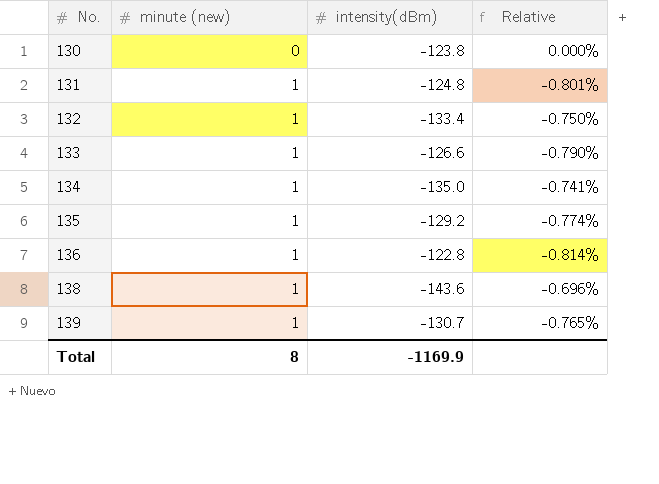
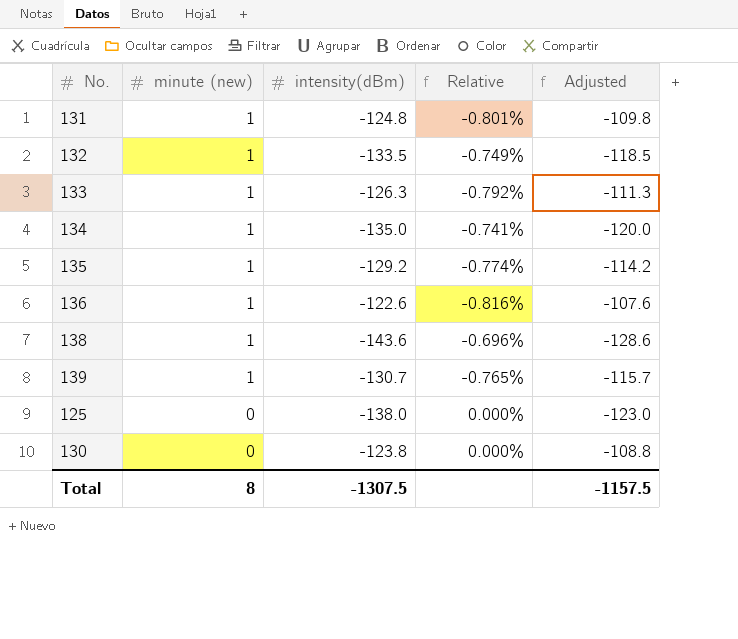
row order: No. ascending -> minute (new) descending
column Adjusted | formula: none -> [intensity(dBm)] + 15
132 | intensity(dBm): -133.4 -> -133.5
132 | Relative: -0.750% -> -0.749%
133 | intensity(dBm): -126.6 -> -126.3
133 | Relative: -0.790% -> -0.792%
136 | intensity(dBm): -122.8 -> -122.6
136 | Relative: -0.814% -> -0.816%
row 125: none -> 0 | -138.0 | 0.000% | -123.0
Total | intensity(dBm): -1169.9 -> -1307.5

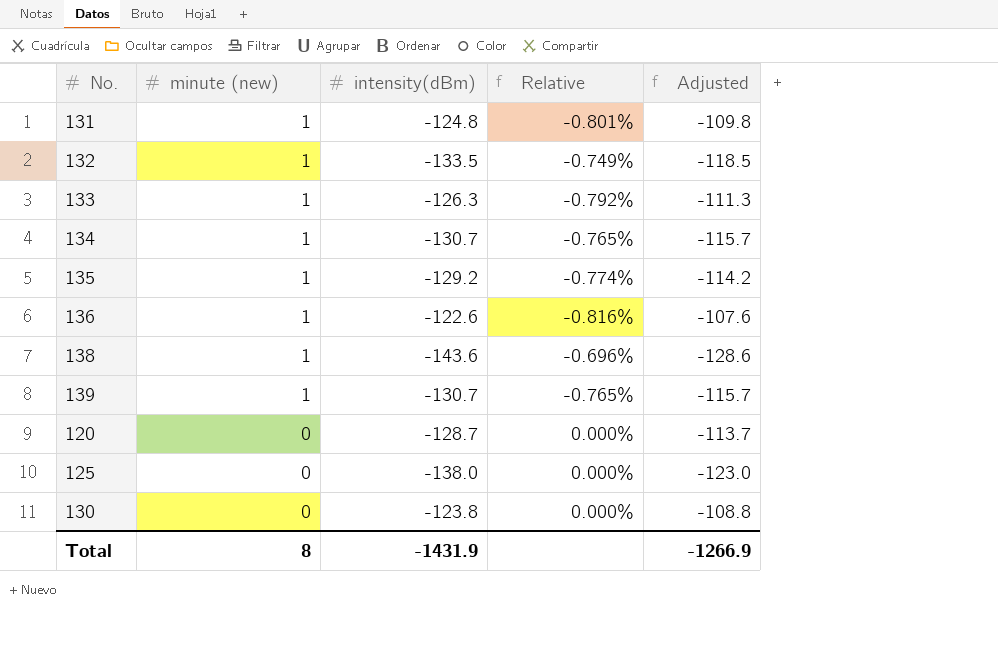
134 | intensity(dBm): -135.0 -> -130.7
134 | Relative: -0.741% -> -0.765%
134 | Adjusted: -120.0 -> -115.7
row 120: none -> 0 | -128.7 | 0.000% | -113.7
Total | intensity(dBm): -1307.5 -> -1431.9
Total | Adjusted: -1157.5 -> -1266.9

